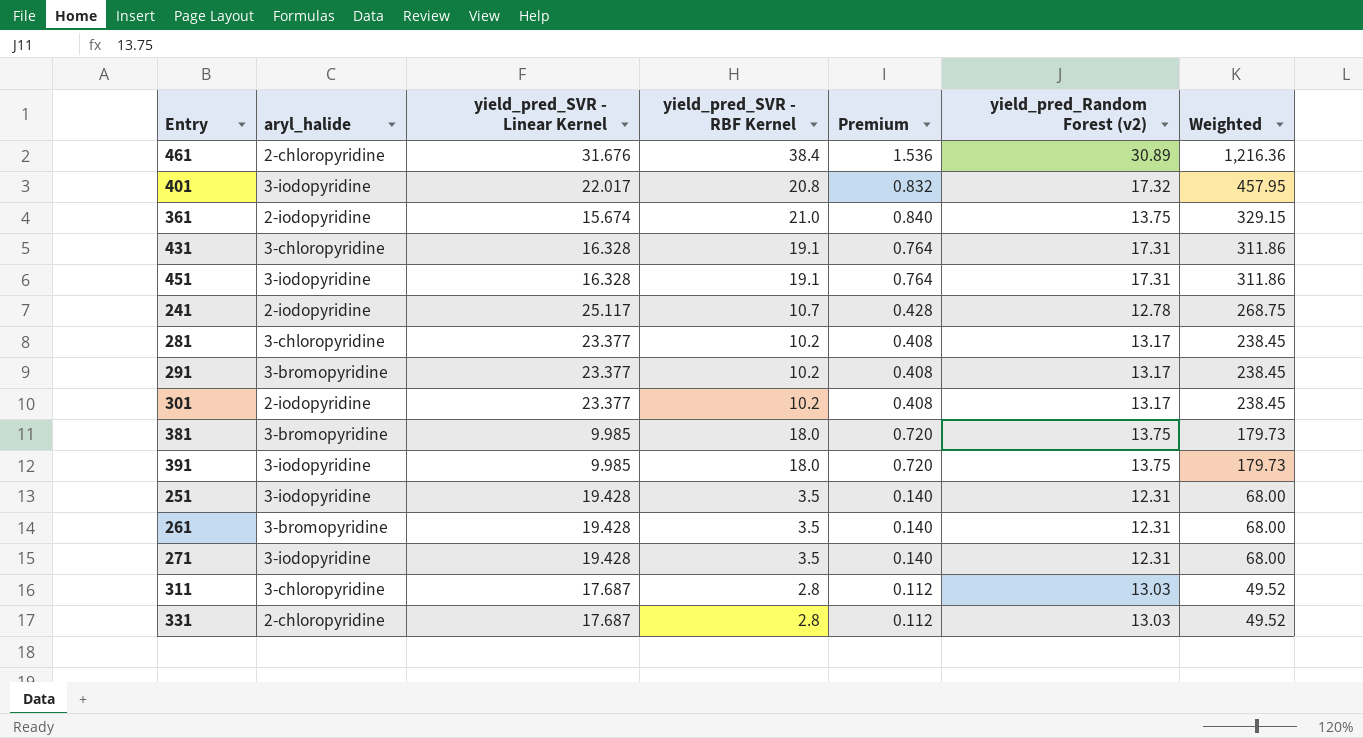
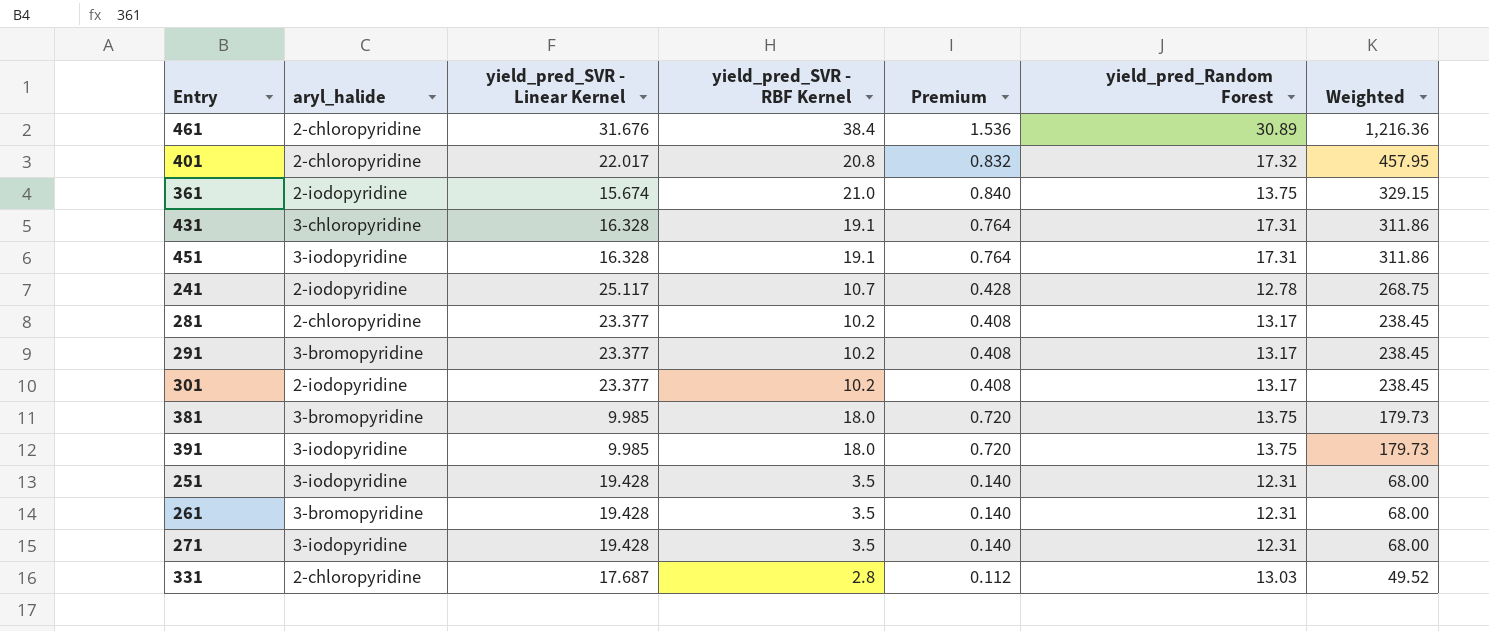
column name: yield_pred_Random Forest (v2) -> yield_pred_Random Forest
row 311: 3-chloropyridine | 17.687 | 2.8 | 0.112 | 13.03 | 49.52 -> none
401 | aryl_halide: 3-iodopyridine -> 2-chloropyridine
281 | aryl_halide: 3-chloropyridine -> 2-chloropyridine

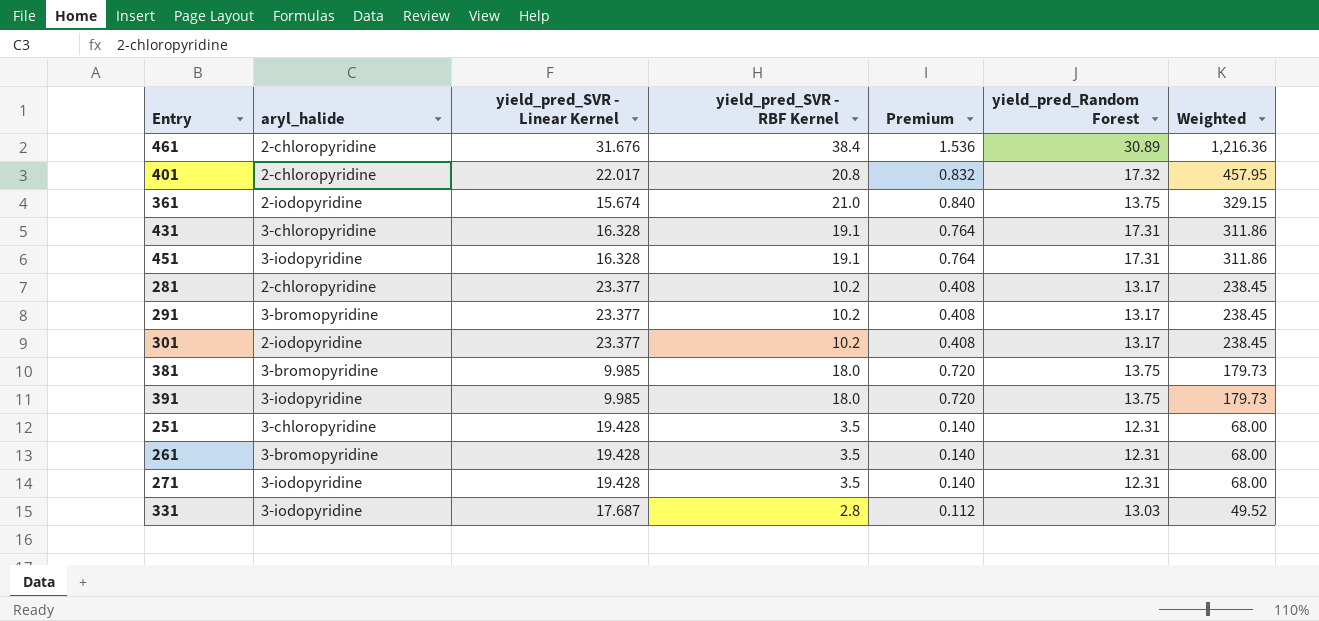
row 241: 2-iodopyridine | 25.117 | 10.7 | 0.428 | 12.78 | 268.75 -> none
251 | aryl_halide: 3-iodopyridine -> 3-chloropyridine
331 | aryl_halide: 2-chloropyridine -> 3-iodopyridine

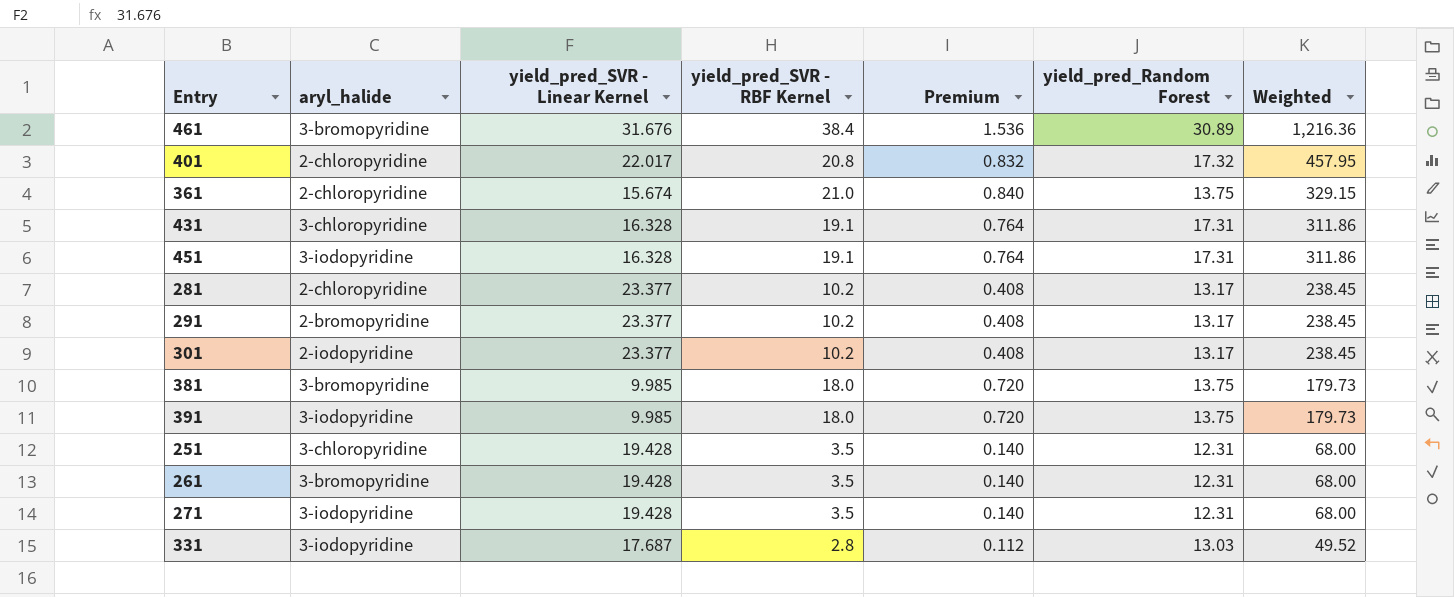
461 | aryl_halide: 2-chloropyridine -> 3-bromopyridine
361 | aryl_halide: 2-iodopyridine -> 2-chloropyridine
291 | aryl_halide: 3-bromopyridine -> 2-bromopyridine

